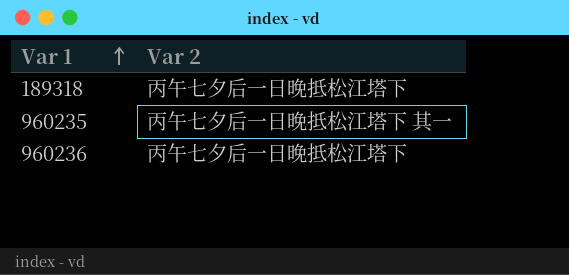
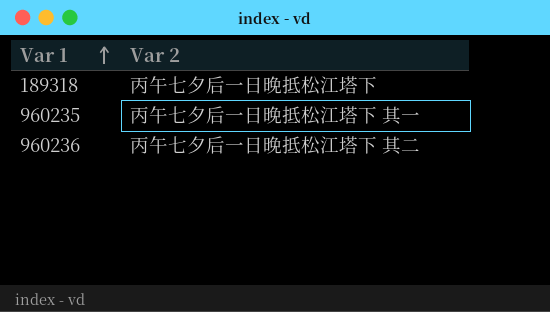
960236 | Var 2: 丙午七夕后一日晚抵松江塔下 -> 丙午七夕后一日晚抵松江塔下 其二

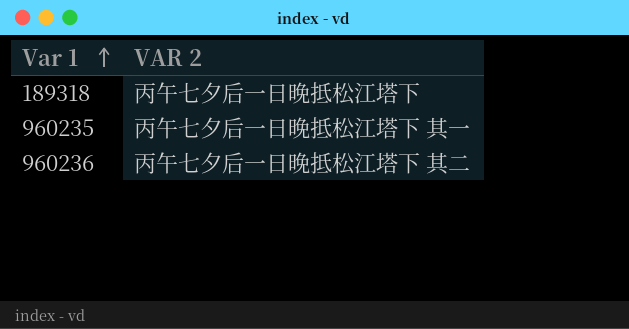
column name: Var 2 -> VAR 2

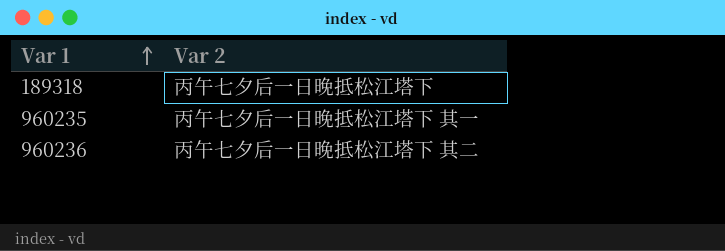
column name: VAR 2 -> Var 2

